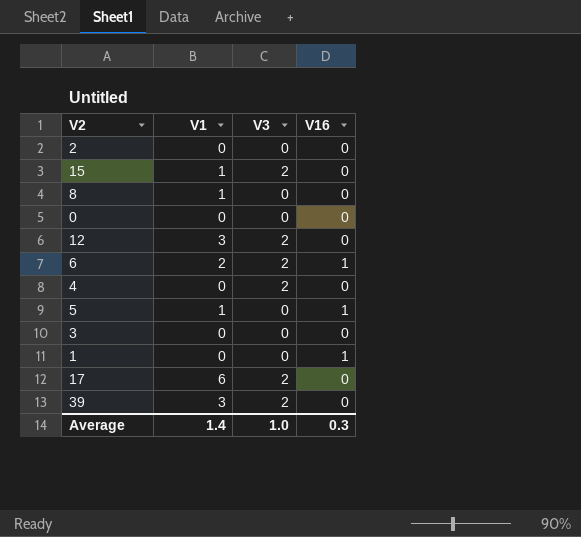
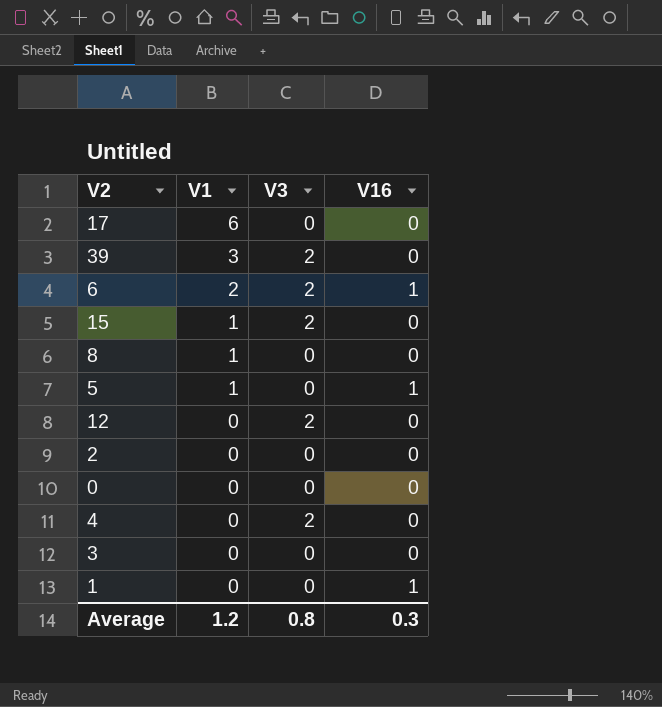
row order: none -> V1 descending
17 | V3: 2 -> 0
12 | V1: 3 -> 0
Average | V1: 1.4 -> 1.2
Average | V3: 1.0 -> 0.8

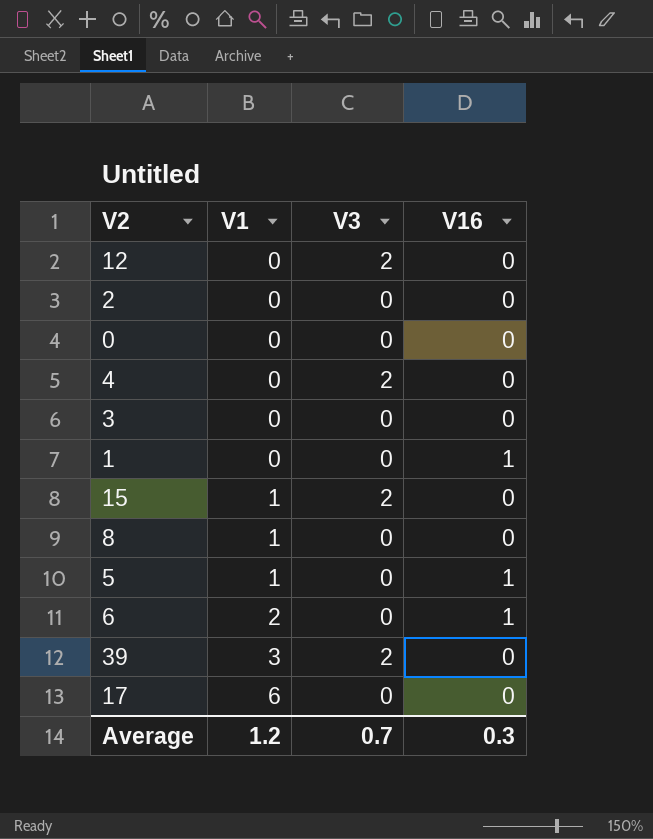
row order: V1 descending -> V1 ascending
6 | V3: 2 -> 0
Average | V3: 0.8 -> 0.7

